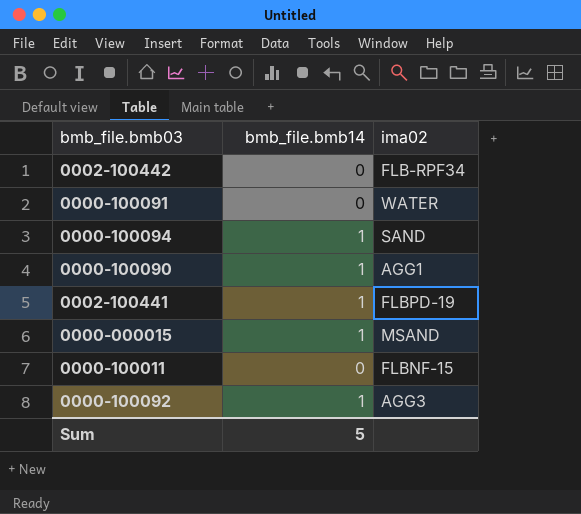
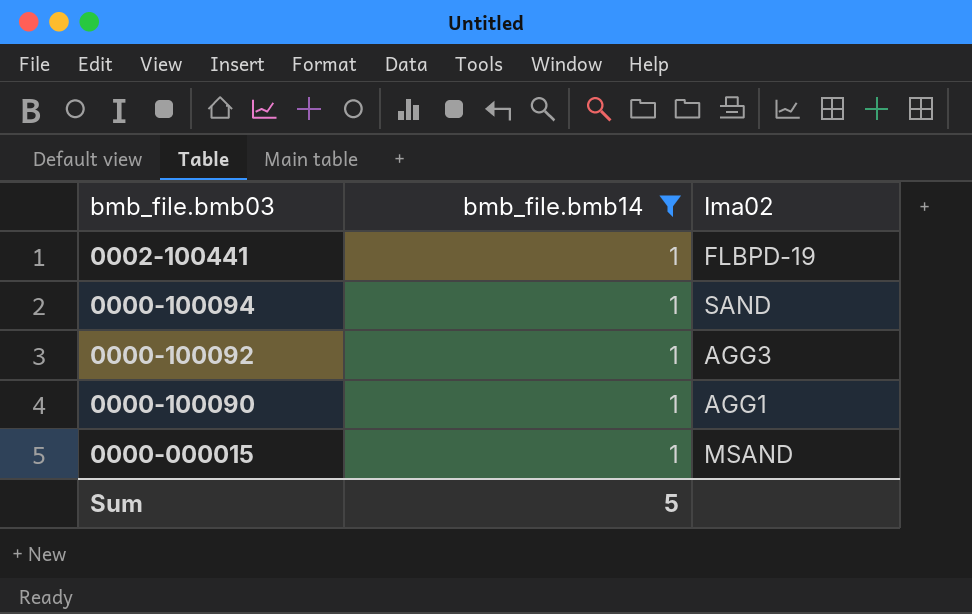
filter: none -> bmb_file.bmb14 = 1
row order: none -> bmb_file.bmb03 descending
column name: ima02 -> Ima02

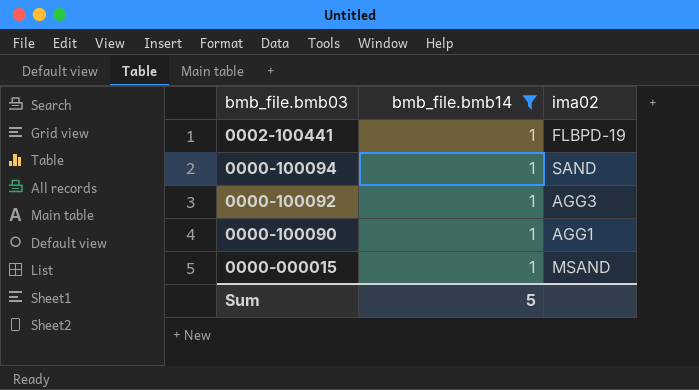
column name: Ima02 -> ima02

